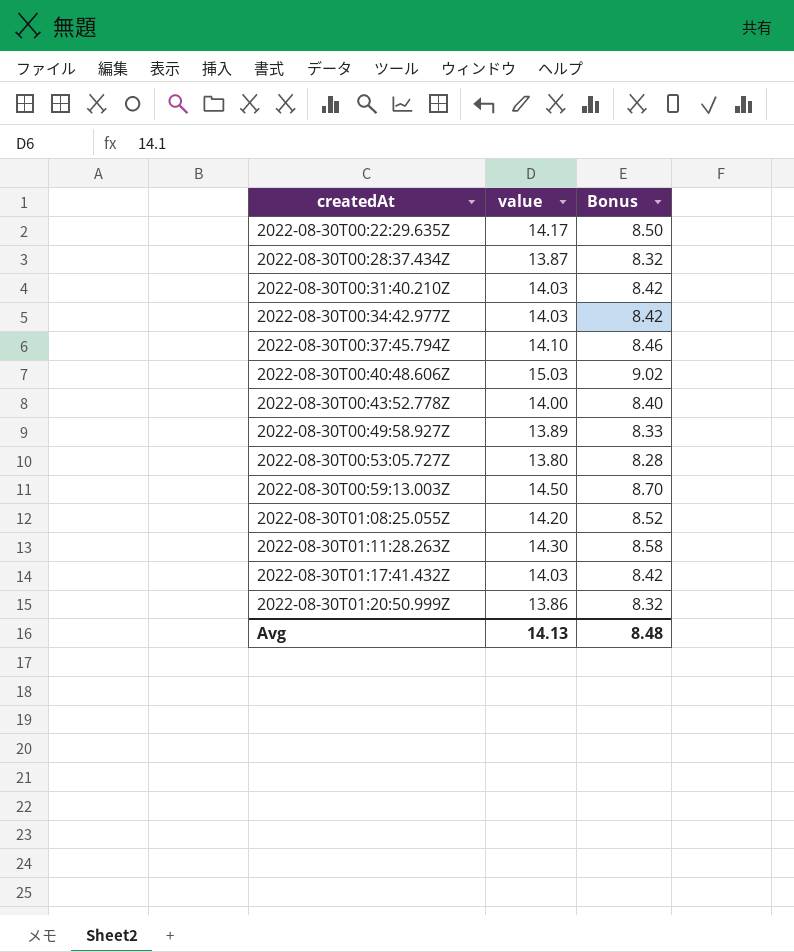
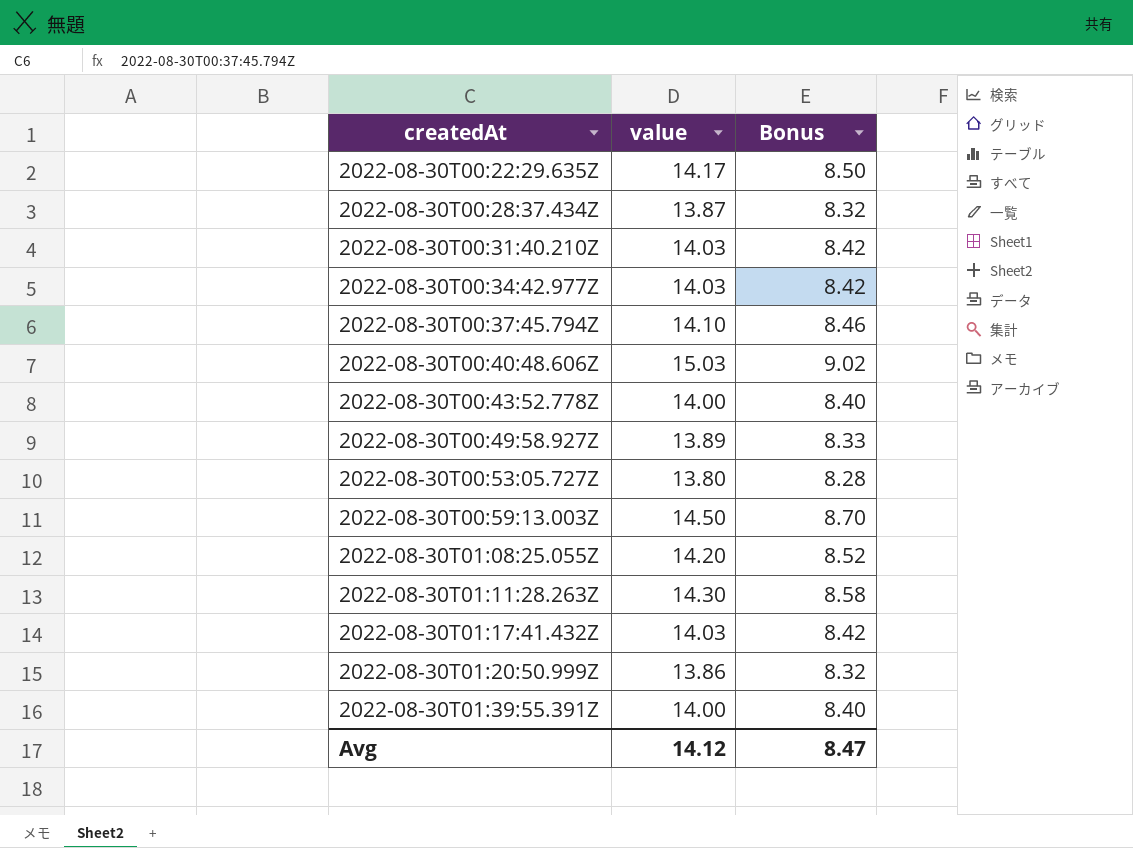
row 2022-08-30T01:39:55.391Z: none -> 14.00 | 8.40
Avg | value: 14.13 -> 14.12
Avg | Bonus: 8.48 -> 8.47

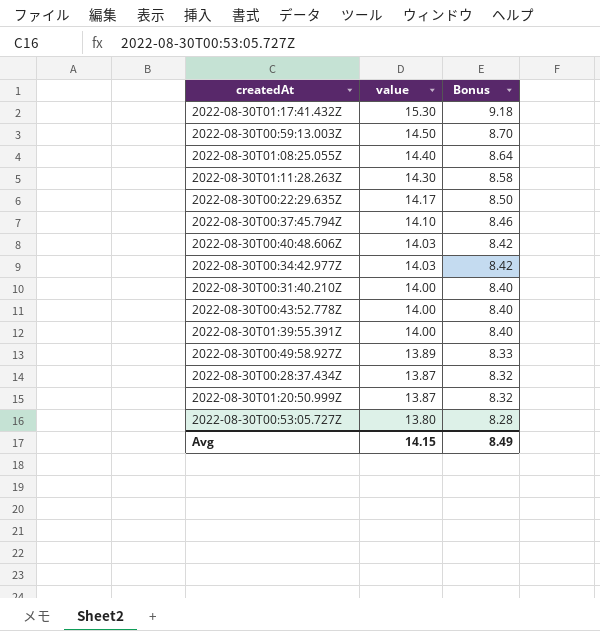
row order: createdAt ascending -> value descending
2022-08-30T01:17:41.432Z | value: 14.03 -> 15.30
2022-08-30T01:17:41.432Z | Bonus: 8.42 -> 9.18
2022-08-30T01:08:25.055Z | value: 14.20 -> 14.40
2022-08-30T01:08:25.055Z | Bonus: 8.52 -> 8.64
2022-08-30T00:40:48.606Z | value: 15.03 -> 14.03
2022-08-30T00:40:48.606Z | Bonus: 9.02 -> 8.42
2022-08-30T00:31:40.210Z | value: 14.03 -> 14.00
2022-08-30T00:31:40.210Z | Bonus: 8.42 -> 8.40
2022-08-30T01:20:50.999Z | value: 13.86 -> 13.87
Avg | value: 14.12 -> 14.15
Avg | Bonus: 8.47 -> 8.49

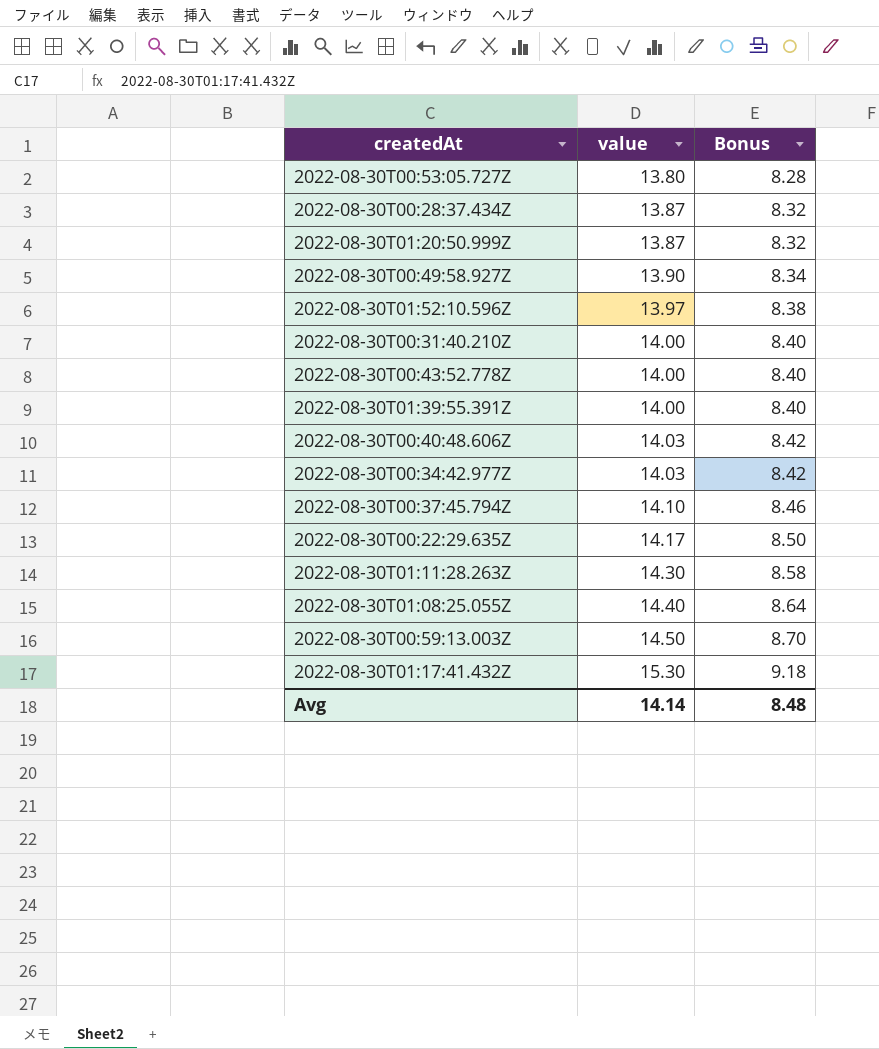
row order: value descending -> value ascending
2022-08-30T00:49:58.927Z | value: 13.89 -> 13.90
2022-08-30T00:49:58.927Z | Bonus: 8.33 -> 8.34
row 2022-08-30T01:52:10.596Z: none -> 13.97 | 8.38
Avg | value: 14.15 -> 14.14
Avg | Bonus: 8.49 -> 8.48

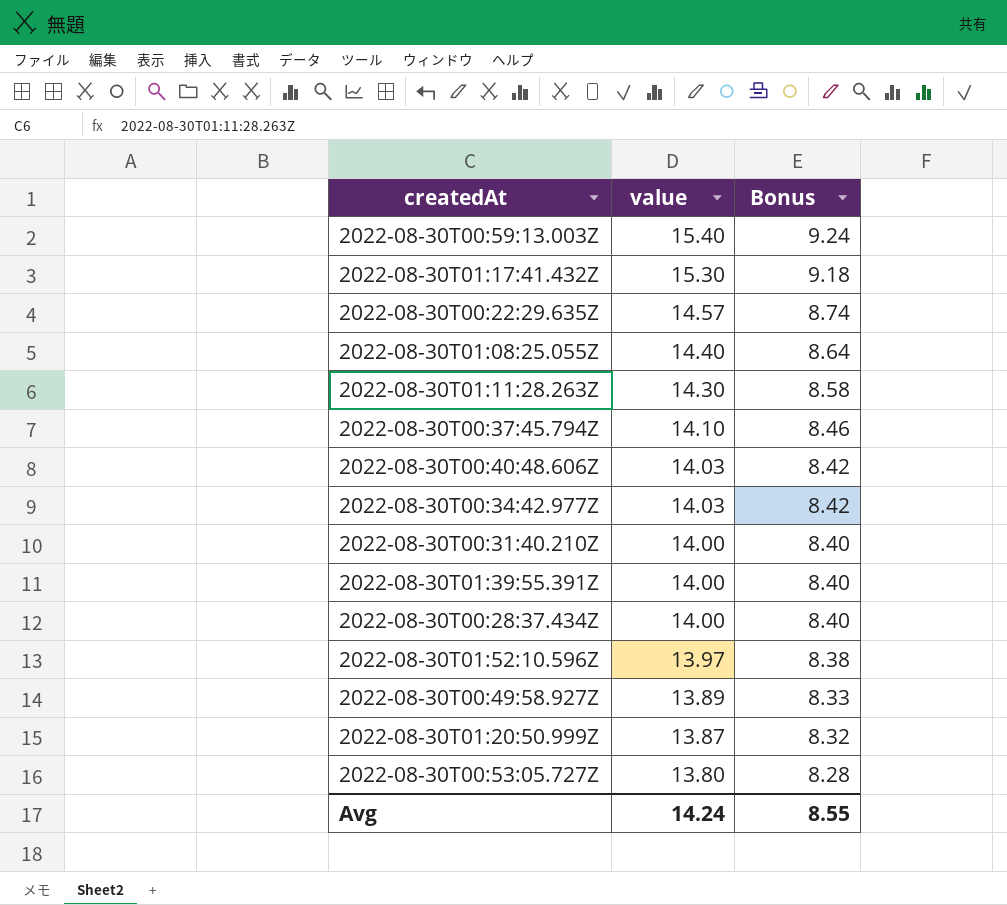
row order: value ascending -> value descending
row 2022-08-30T00:43:52.778Z: 14.00 | 8.40 -> none
2022-08-30T00:59:13.003Z | value: 14.50 -> 15.40
2022-08-30T00:59:13.003Z | Bonus: 8.70 -> 9.24
2022-08-30T00:22:29.635Z | value: 14.17 -> 14.57
2022-08-30T00:22:29.635Z | Bonus: 8.50 -> 8.74
2022-08-30T00:28:37.434Z | value: 13.87 -> 14.00
2022-08-30T00:28:37.434Z | Bonus: 8.32 -> 8.40
2022-08-30T00:49:58.927Z | value: 13.90 -> 13.89
2022-08-30T00:49:58.927Z | Bonus: 8.34 -> 8.33
Avg | value: 14.14 -> 14.24
Avg | Bonus: 8.48 -> 8.55

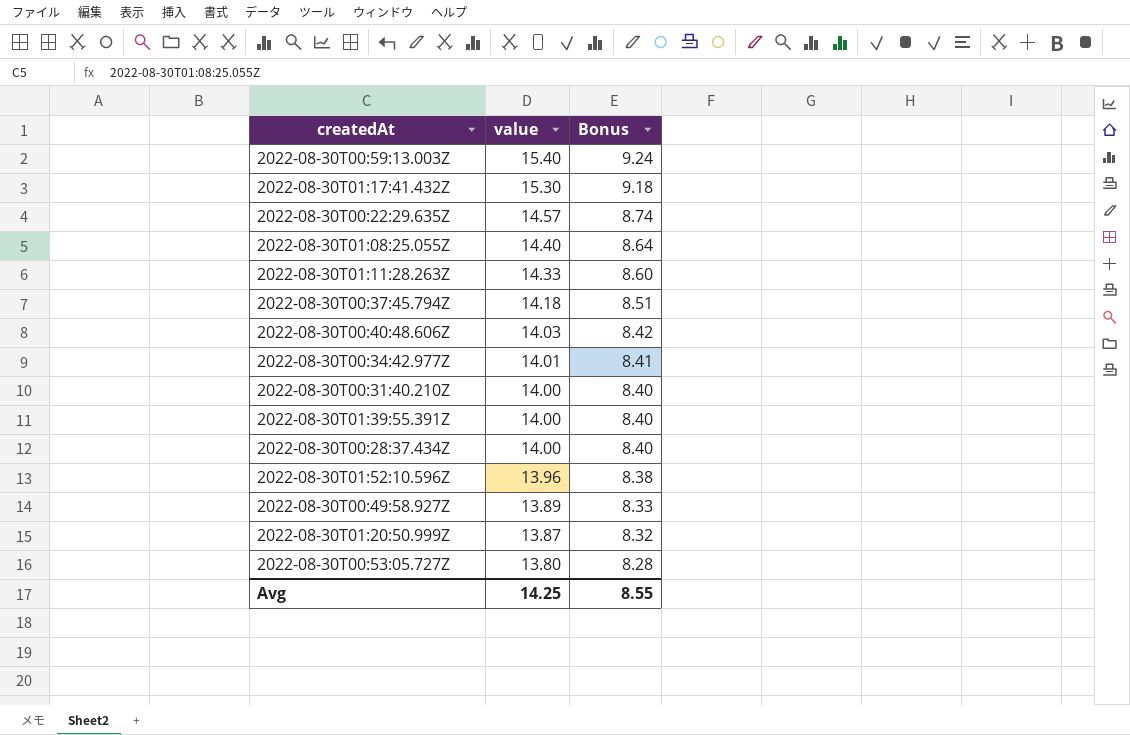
2022-08-30T01:11:28.263Z | value: 14.30 -> 14.33
2022-08-30T01:11:28.263Z | Bonus: 8.58 -> 8.60
2022-08-30T00:37:45.794Z | value: 14.10 -> 14.18
2022-08-30T00:37:45.794Z | Bonus: 8.46 -> 8.51
2022-08-30T00:34:42.977Z | value: 14.03 -> 14.01
2022-08-30T00:34:42.977Z | Bonus: 8.42 -> 8.41
2022-08-30T01:52:10.596Z | value: 13.97 -> 13.96
Avg | value: 14.24 -> 14.25

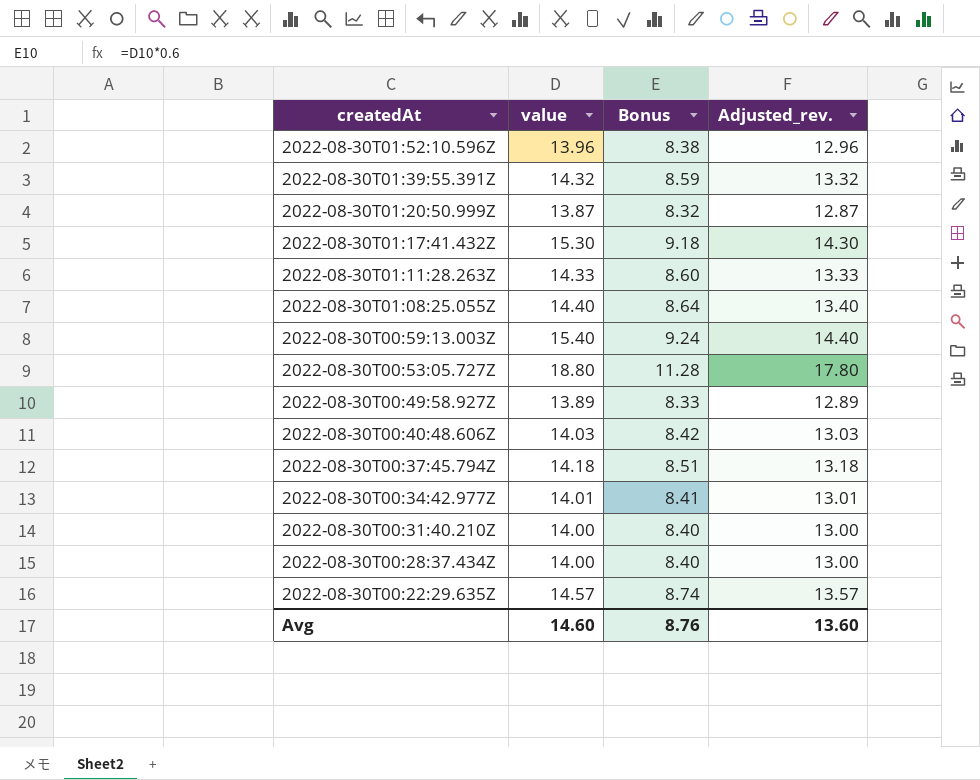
row order: value descending -> createdAt descending
column Adjusted_rev. | formula: none -> [value] - 1
2022-08-30T01:39:55.391Z | value: 14.00 -> 14.32
2022-08-30T01:39:55.391Z | Bonus: 8.40 -> 8.59
2022-08-30T00:53:05.727Z | value: 13.80 -> 18.80
2022-08-30T00:53:05.727Z | Bonus: 8.28 -> 11.28
Avg | value: 14.25 -> 14.60
Avg | Bonus: 8.55 -> 8.76

